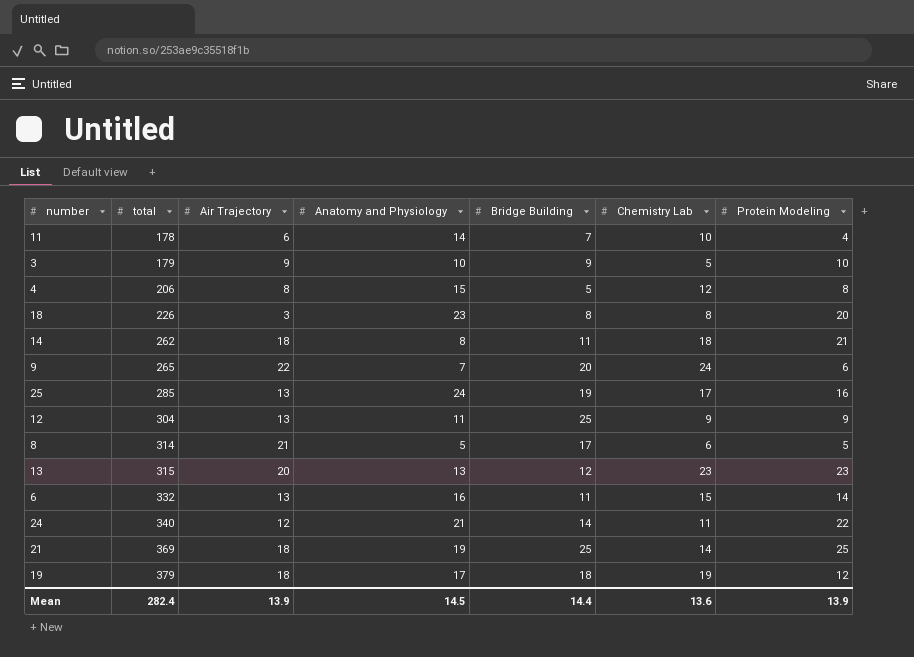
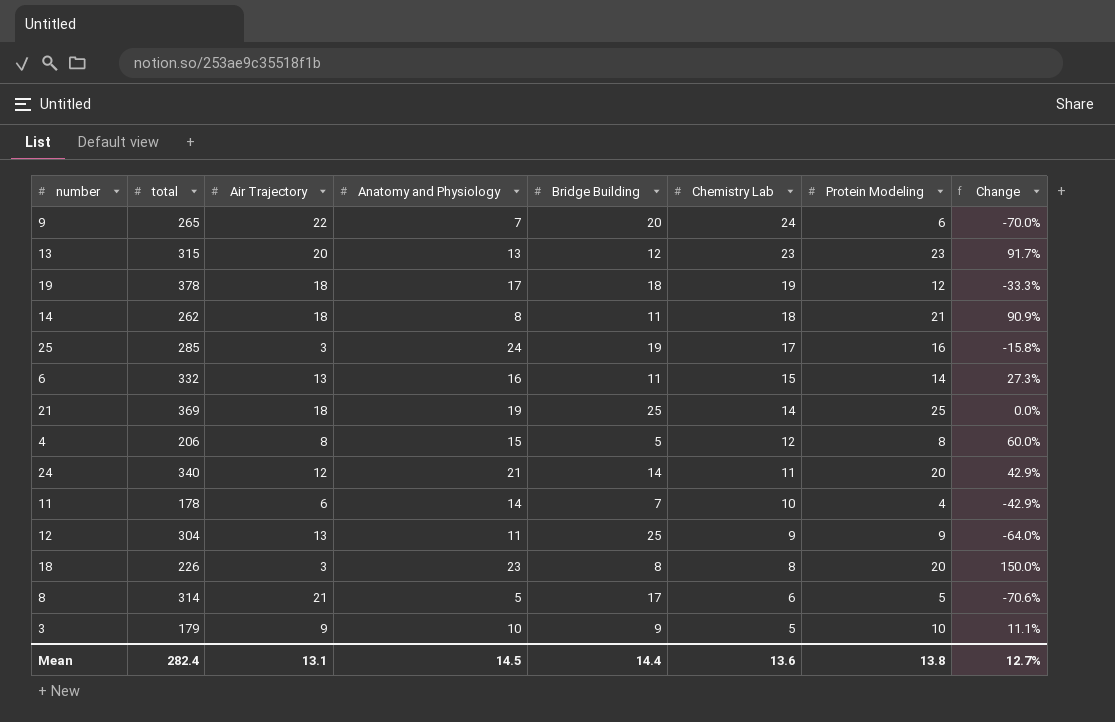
row order: total ascending -> Chemistry Lab descending
column Change | formula: none -> ([Protein Modeling] - [Bridge Building]) / [Bridge Building]
19 | total: 379 -> 378
25 | Air Trajectory: 13 -> 3
24 | Protein Modeling: 22 -> 20
Mean | Air Trajectory: 13.9 -> 13.1
Mean | Protein Modeling: 13.9 -> 13.8

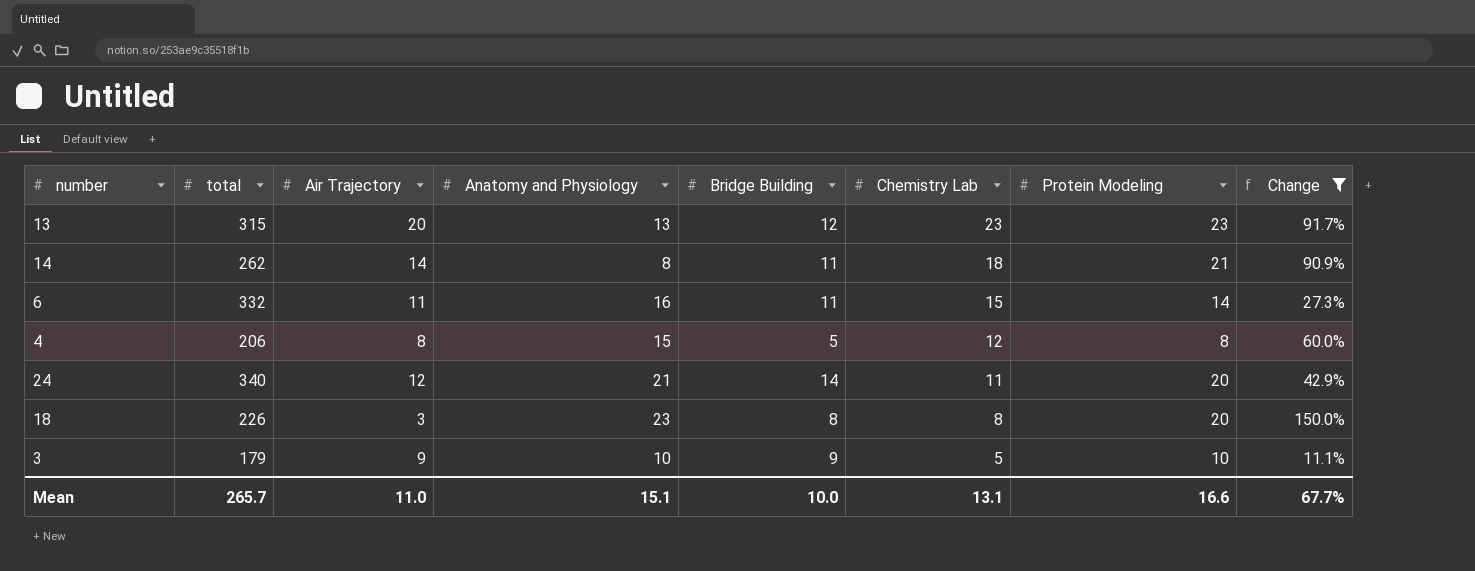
filter: none -> Change >= 11.1%
14 | Air Trajectory: 18 -> 14
6 | Air Trajectory: 13 -> 11
Mean | total: 282.4 -> 265.7
Mean | Air Trajectory: 13.1 -> 11.0
Mean | Anatomy and Physiology: 14.5 -> 15.1
Mean | Bridge Building: 14.4 -> 10.0
Mean | Chemistry Lab: 13.6 -> 13.1
Mean | Protein Modeling: 13.8 -> 16.6
Mean | Change: 12.7% -> 67.7%

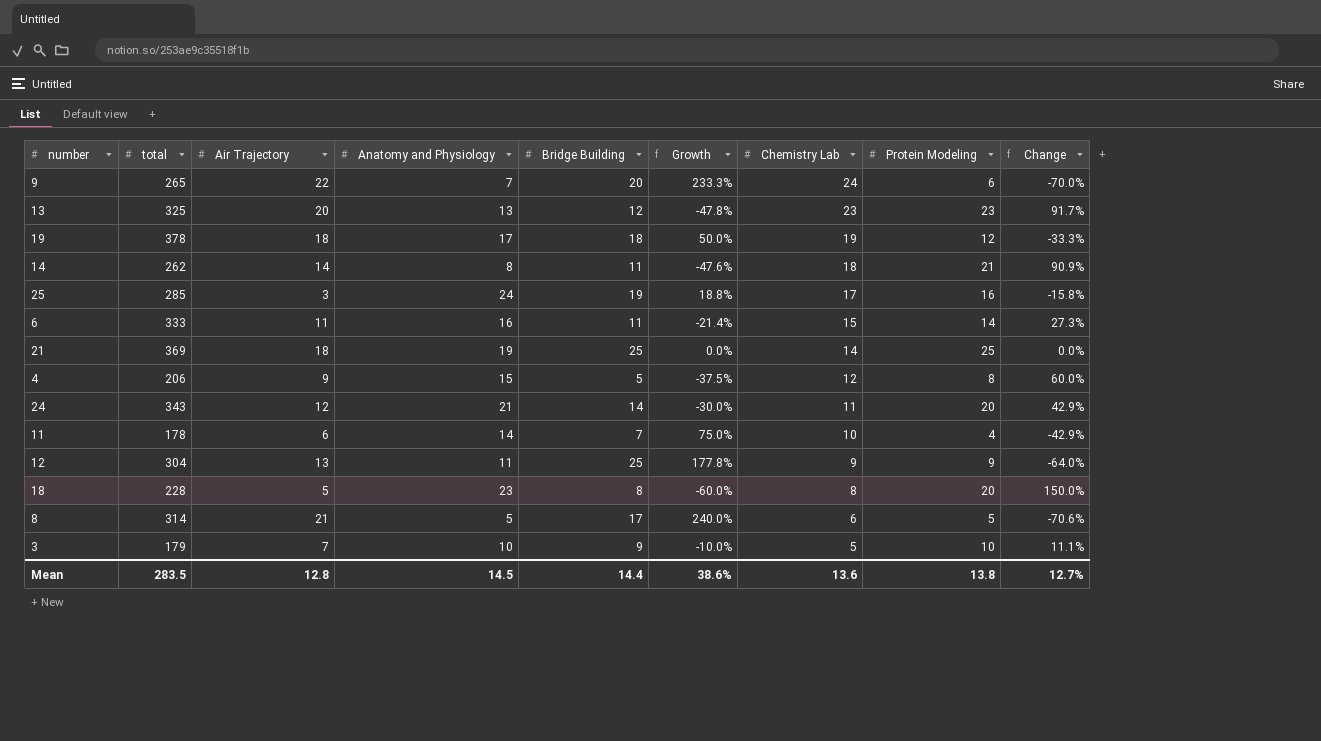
filter: Change >= 11.1% -> none
column Growth | formula: none -> ([Bridge Building] - [Protein Modeling]) / [Protein Modeling]
13 | total: 315 -> 325
6 | total: 332 -> 333
4 | Air Trajectory: 8 -> 9
24 | total: 340 -> 343
18 | total: 226 -> 228
18 | Air Trajectory: 3 -> 5
3 | Air Trajectory: 9 -> 7
Mean | total: 265.7 -> 283.5
Mean | Air Trajectory: 11.0 -> 12.8
Mean | Anatomy and Physiology: 15.1 -> 14.5
Mean | Bridge Building: 10.0 -> 14.4
Mean | Chemistry Lab: 13.1 -> 13.6
Mean | Protein Modeling: 16.6 -> 13.8
Mean | Change: 67.7% -> 12.7%

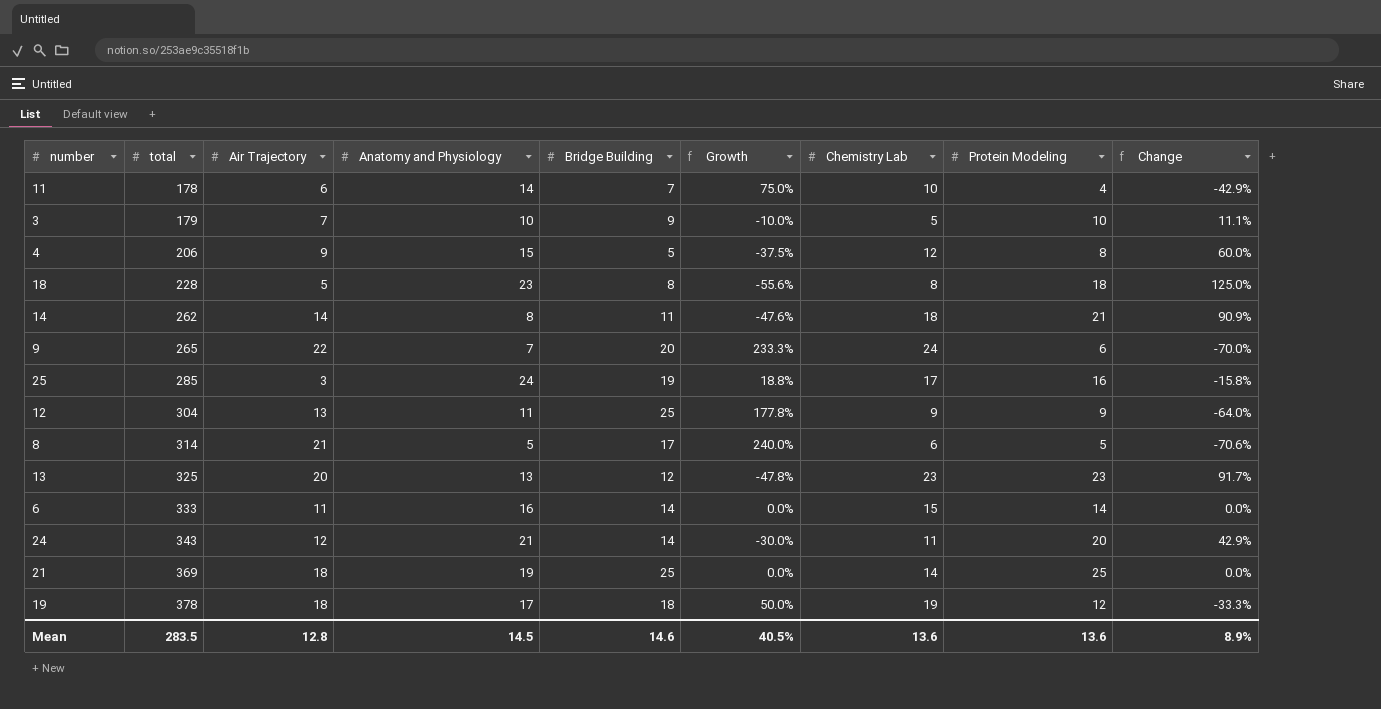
row order: Chemistry Lab descending -> total ascending
18 | Growth: -60.0% -> -55.6%
18 | Protein Modeling: 20 -> 18
18 | Change: 150.0% -> 125.0%
6 | Bridge Building: 11 -> 14
6 | Growth: -21.4% -> 0.0%
6 | Change: 27.3% -> 0.0%
Mean | Bridge Building: 14.4 -> 14.6
Mean | Growth: 38.6% -> 40.5%
Mean | Protein Modeling: 13.8 -> 13.6
Mean | Change: 12.7% -> 8.9%

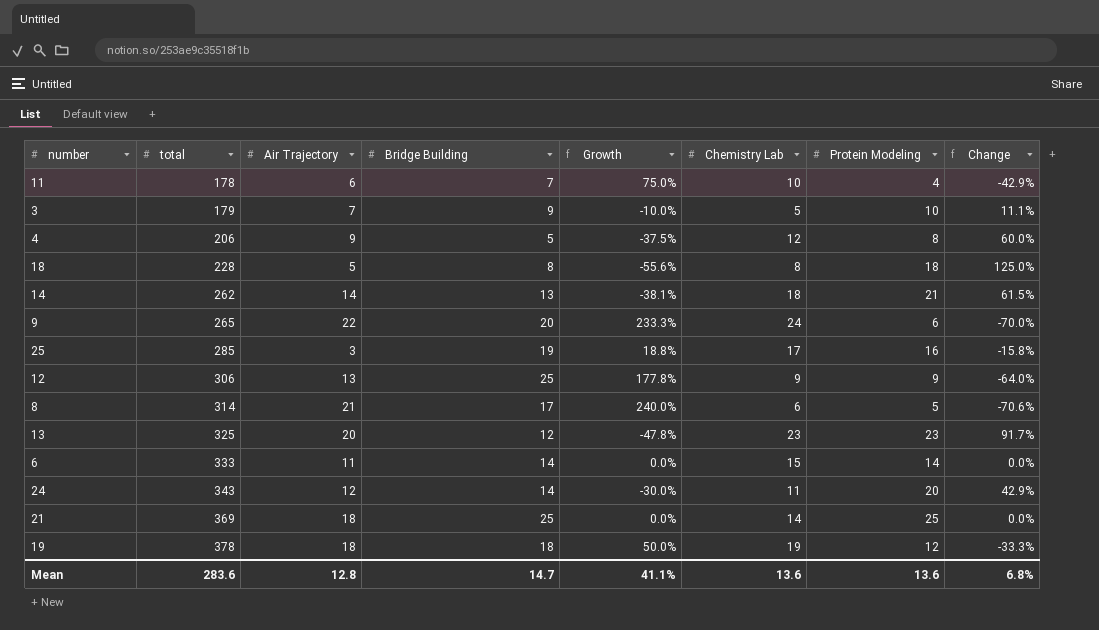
column Anatomy and Physiology | position: 4 -> none
14 | Bridge Building: 11 -> 13
14 | Growth: -47.6% -> -38.1%
14 | Change: 90.9% -> 61.5%
12 | total: 304 -> 306
Mean | total: 283.5 -> 283.6
Mean | Bridge Building: 14.6 -> 14.7
Mean | Growth: 40.5% -> 41.1%
Mean | Change: 8.9% -> 6.8%

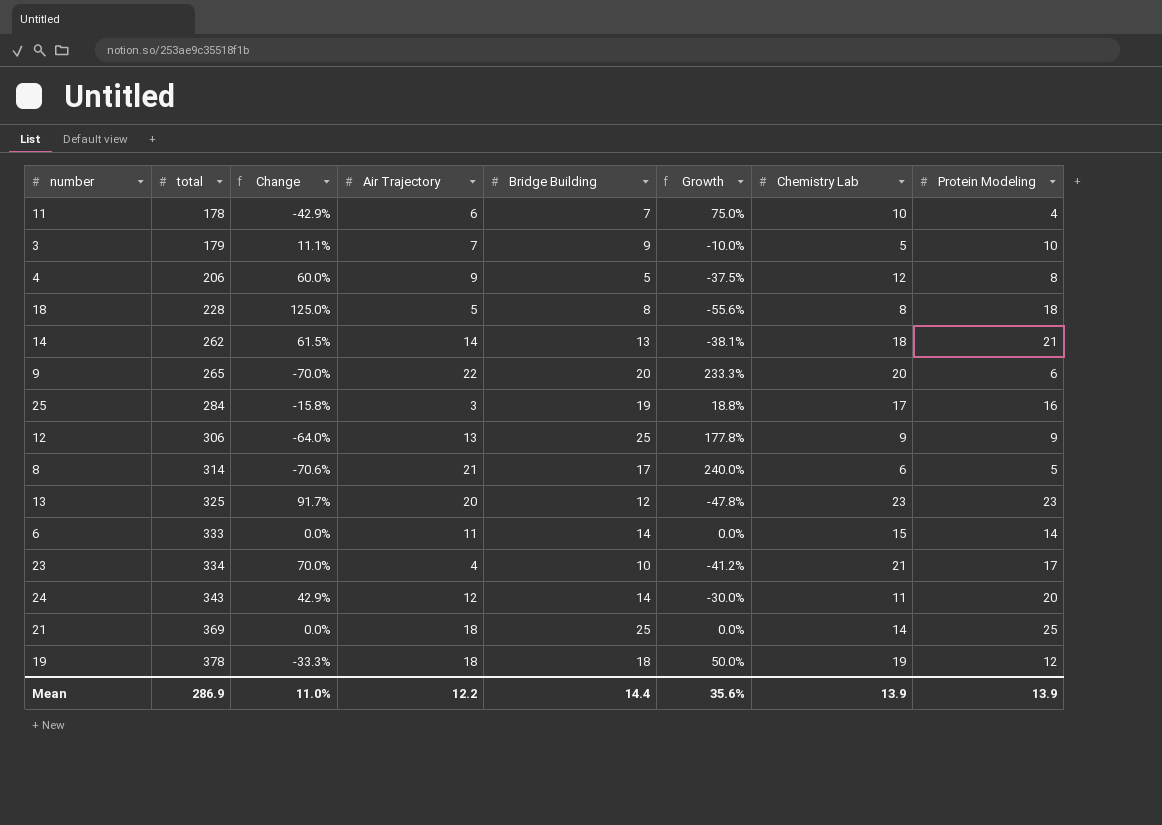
column Change | position: 8 -> 3
9 | Chemistry Lab: 24 -> 20
25 | total: 285 -> 284
row 23: none -> 334 | 70.0% | 4 | 10 | -41.2% | 21 | 17
Mean | total: 283.6 -> 286.9
Mean | Change: 6.8% -> 11.0%
Mean | Air Trajectory: 12.8 -> 12.2
Mean | Bridge Building: 14.7 -> 14.4
Mean | Growth: 41.1% -> 35.6%
Mean | Chemistry Lab: 13.6 -> 13.9
Mean | Protein Modeling: 13.6 -> 13.9

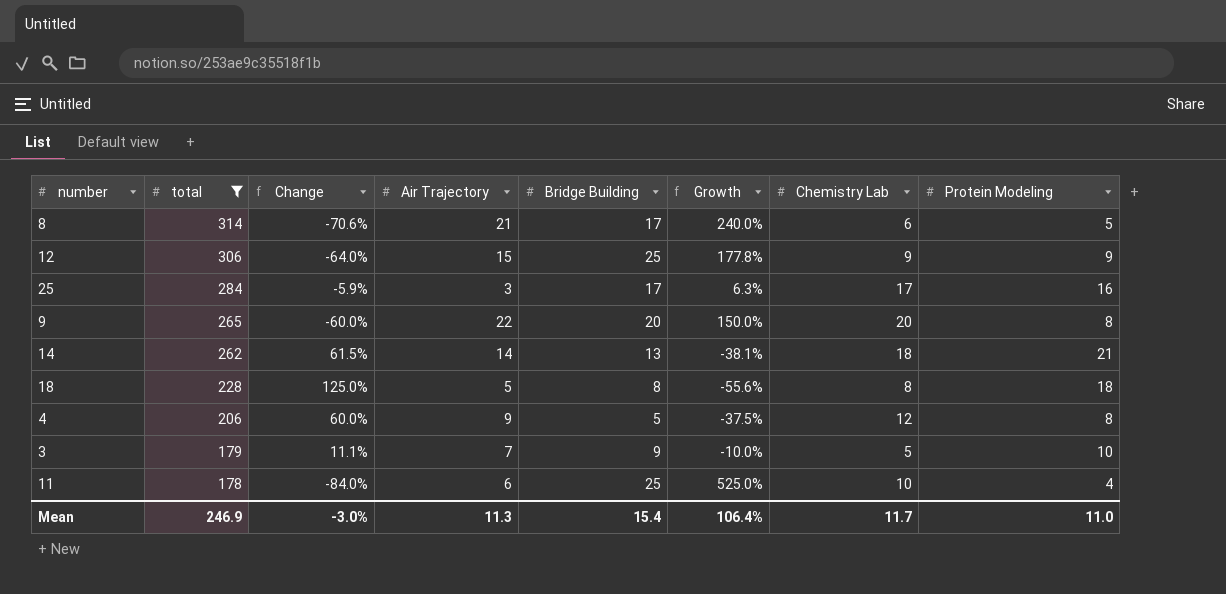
filter: none -> total <= 314
row order: total ascending -> total descending
12 | Air Trajectory: 13 -> 15
25 | Change: -15.8% -> -5.9%
25 | Bridge Building: 19 -> 17
25 | Growth: 18.8% -> 6.3%
9 | Change: -70.0% -> -60.0%
9 | Growth: 233.3% -> 150.0%
9 | Protein Modeling: 6 -> 8
11 | Change: -42.9% -> -84.0%
11 | Bridge Building: 7 -> 25
11 | Growth: 75.0% -> 525.0%
Mean | total: 286.9 -> 246.9
Mean | Change: 11.0% -> -3.0%
Mean | Air Trajectory: 12.2 -> 11.3
Mean | Bridge Building: 14.4 -> 15.4
Mean | Growth: 35.6% -> 106.4%
Mean | Chemistry Lab: 13.9 -> 11.7
Mean | Protein Modeling: 13.9 -> 11.0

